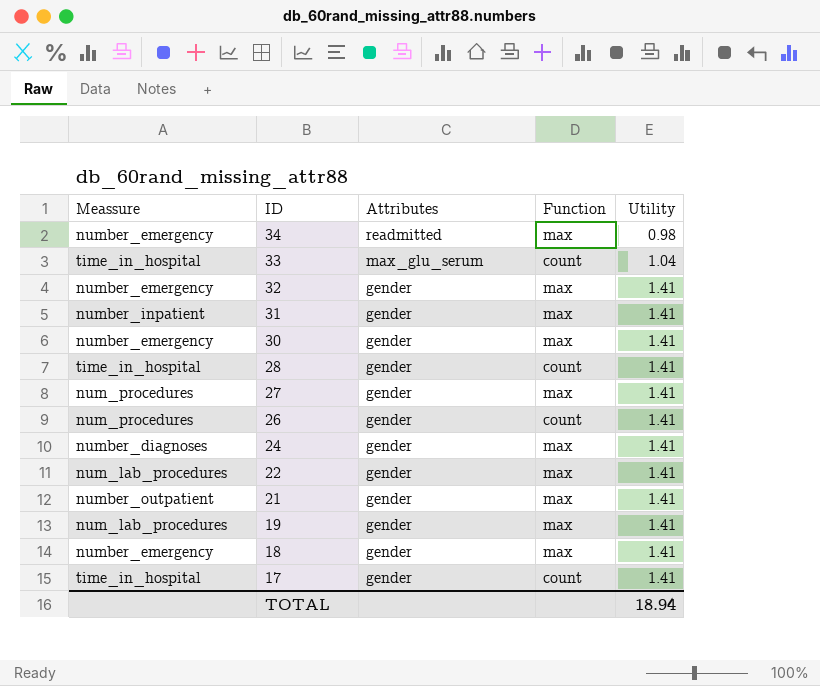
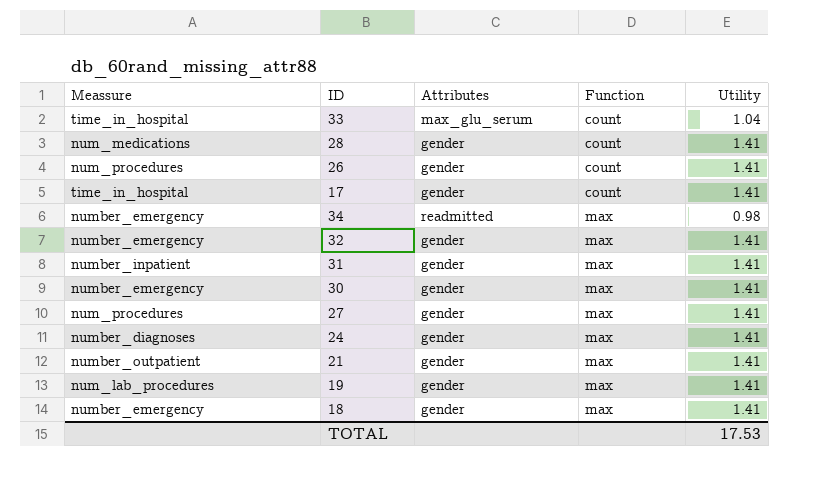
row order: ID descending -> Function ascending
row 22: num_lab_procedures | gender | max | 1.41 -> none
28 | Meassure: time_in_hospital -> num_medications
TOTAL | Utility: 18.94 -> 17.53

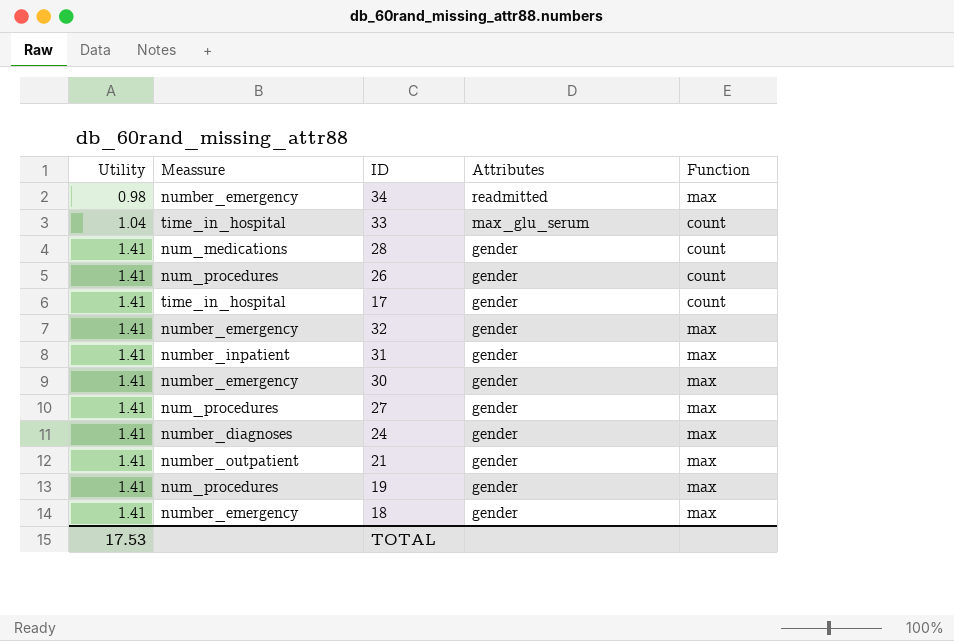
row order: Function ascending -> Utility ascending
column Utility | position: 5 -> 1
19 | Meassure: num_lab_procedures -> num_procedures

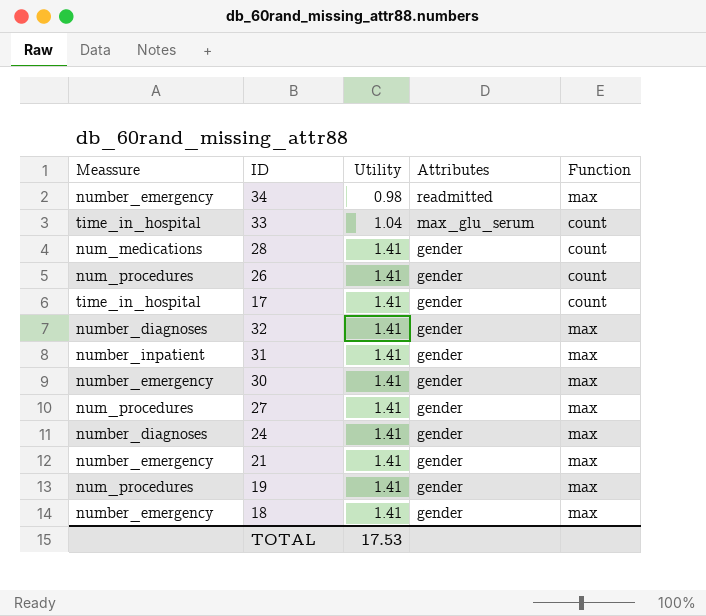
column Utility | position: 1 -> 3
32 | Meassure: number_emergency -> number_diagnoses
21 | Meassure: number_outpatient -> number_emergency

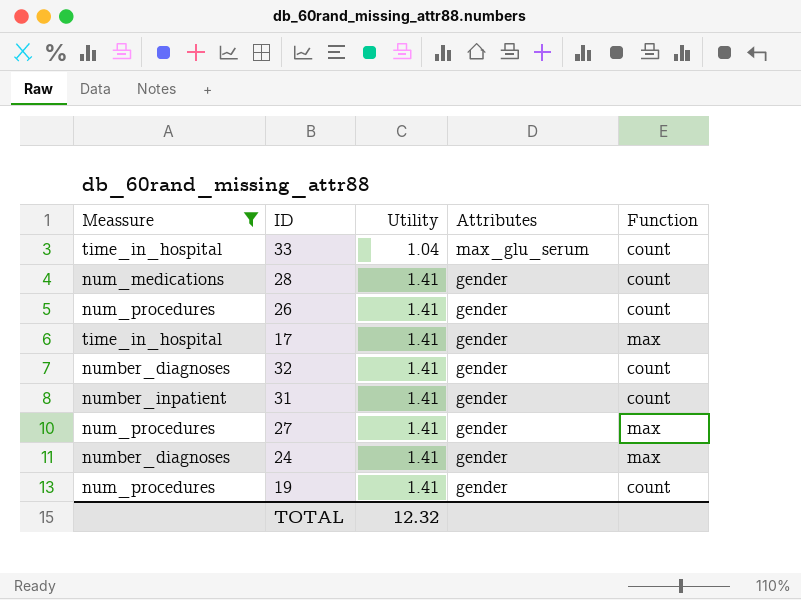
filter: none -> Meassure != number_emergency
17 | Function: count -> max
32 | Function: max -> count
31 | Function: max -> count
19 | Function: max -> count
TOTAL | Utility: 17.53 -> 12.32

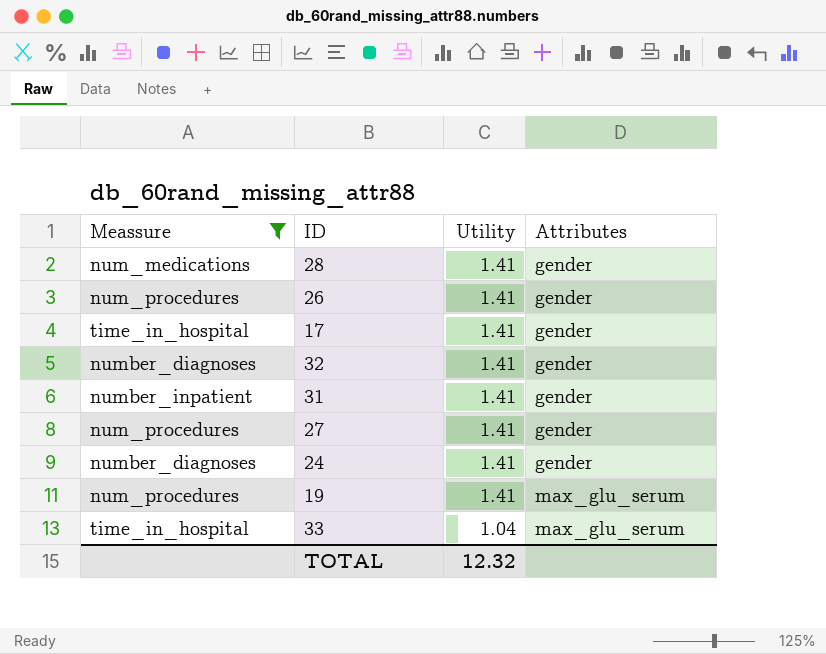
row order: Utility ascending -> Utility descending
column Function | position: 5 -> none
19 | Attributes: gender -> max_glu_serum

